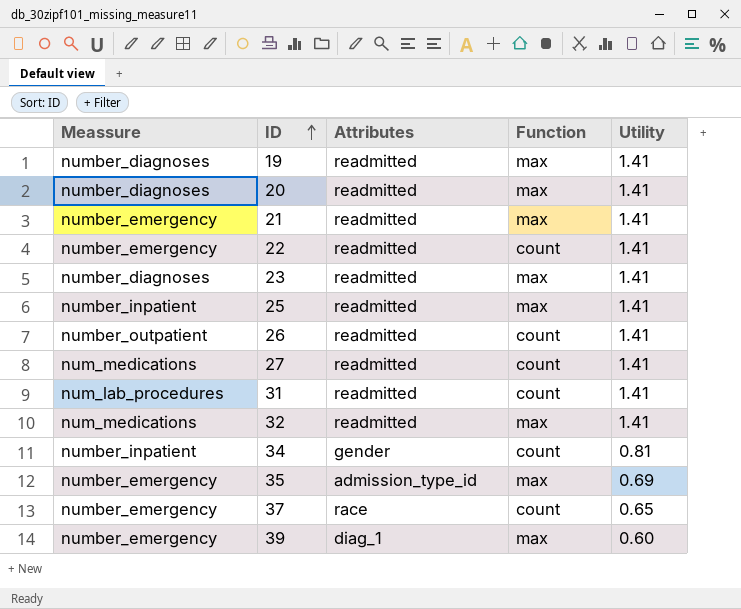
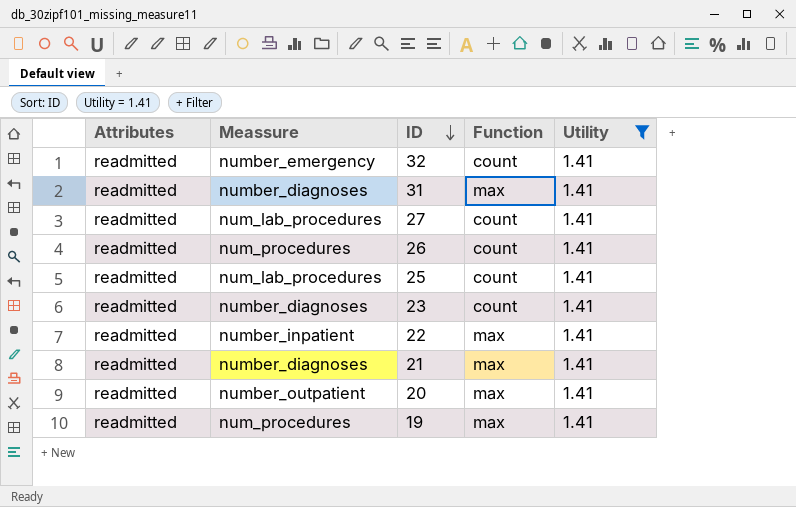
filter: none -> Utility = 1.41
row order: ID ascending -> ID descending
column Attributes | position: 3 -> 1
32 | Meassure: num_medications -> number_emergency
32 | Function: max -> count
31 | Meassure: num_lab_procedures -> number_diagnoses
31 | Function: count -> max
27 | Meassure: num_medications -> num_lab_procedures
26 | Meassure: number_outpatient -> num_procedures
25 | Meassure: number_inpatient -> num_lab_procedures
25 | Function: max -> count
23 | Function: max -> count
22 | Meassure: number_emergency -> number_inpatient
22 | Function: count -> max
21 | Meassure: number_emergency -> number_diagnoses
20 | Meassure: number_diagnoses -> number_outpatient
19 | Meassure: number_diagnoses -> num_procedures

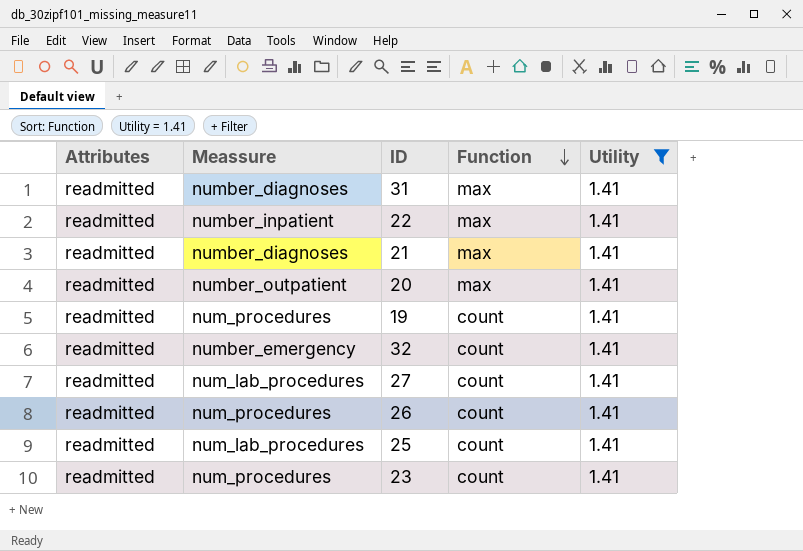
row order: ID descending -> Function descending
19 | Function: max -> count
23 | Meassure: number_diagnoses -> num_procedures

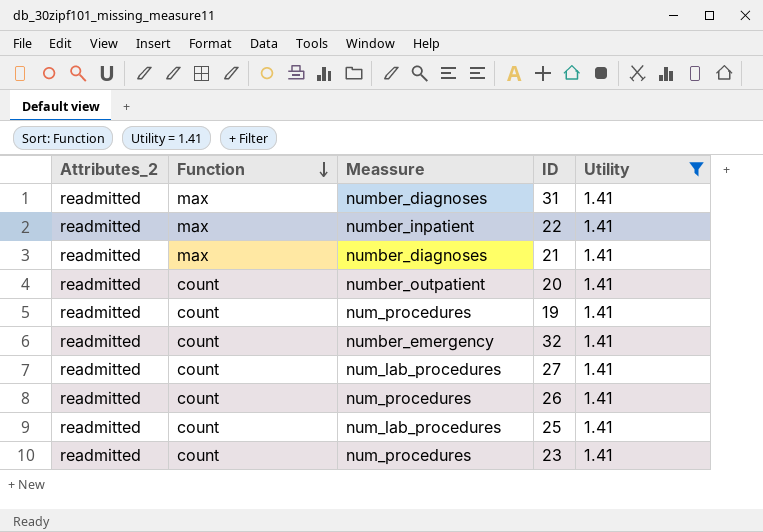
column name: Attributes -> Attributes_2
column Function | position: 4 -> 2
20 | Function: max -> count

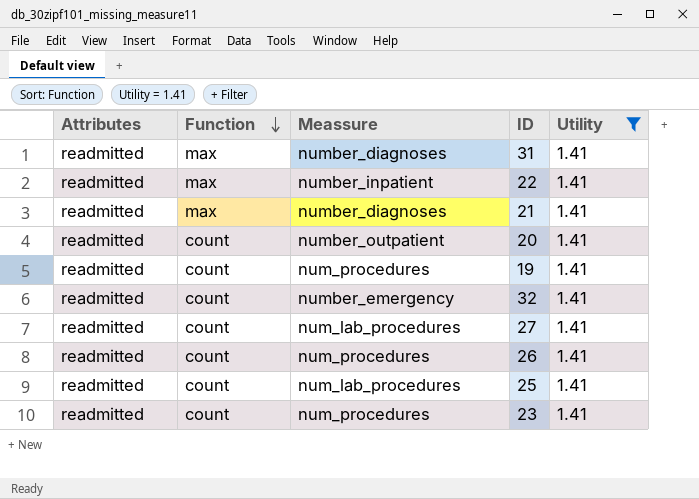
column name: Attributes_2 -> Attributes

